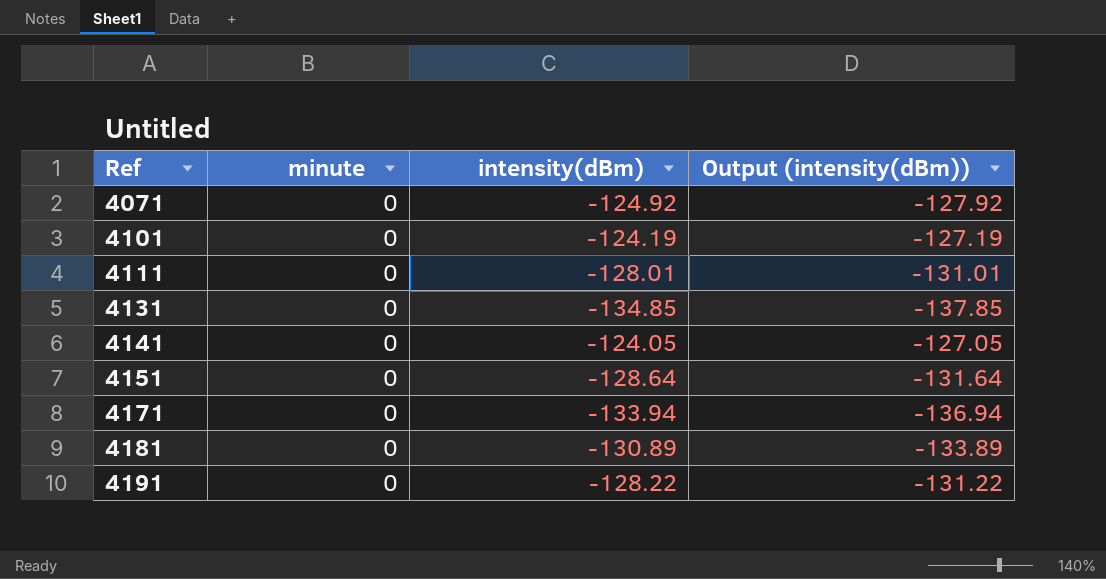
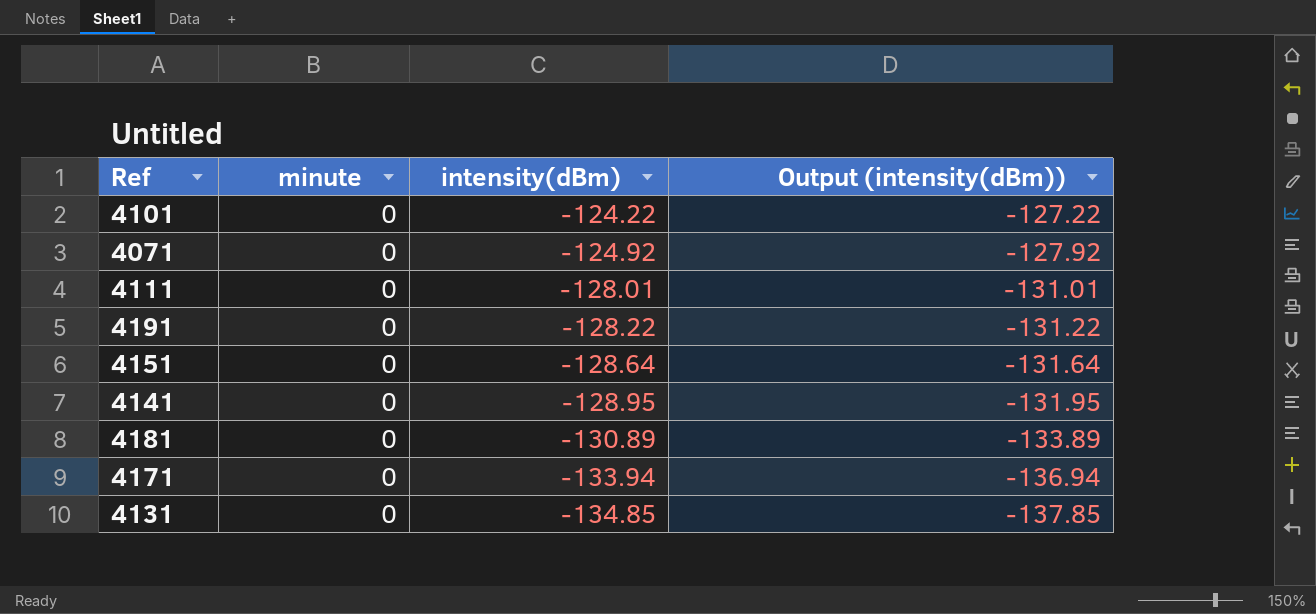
row order: Ref ascending -> intensity(dBm) descending
4101 | intensity(dBm): -124.19 -> -124.22
4101 | Output (intensity(dBm)): -127.19 -> -127.22
4141 | intensity(dBm): -124.05 -> -128.95
4141 | Output (intensity(dBm)): -127.05 -> -131.95

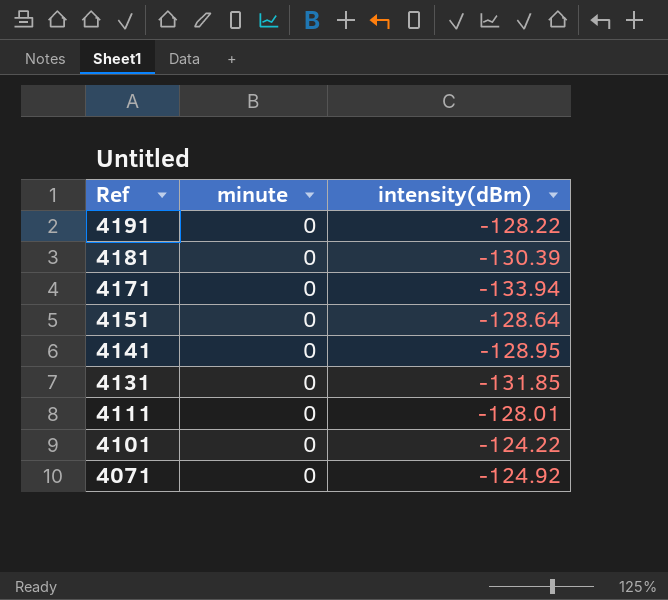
row order: intensity(dBm) descending -> Ref descending
column Output (intensity(dBm)) | formula: [intensity(dBm)] - 3 -> none
4181 | intensity(dBm): -130.89 -> -130.39
4131 | intensity(dBm): -134.85 -> -131.85

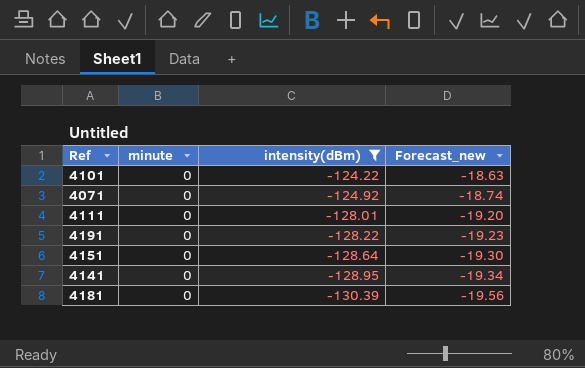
filter: none -> intensity(dBm) >= -130.39
row order: Ref descending -> intensity(dBm) descending
column Forecast_new | formula: none -> [intensity(dBm)] * 0.15

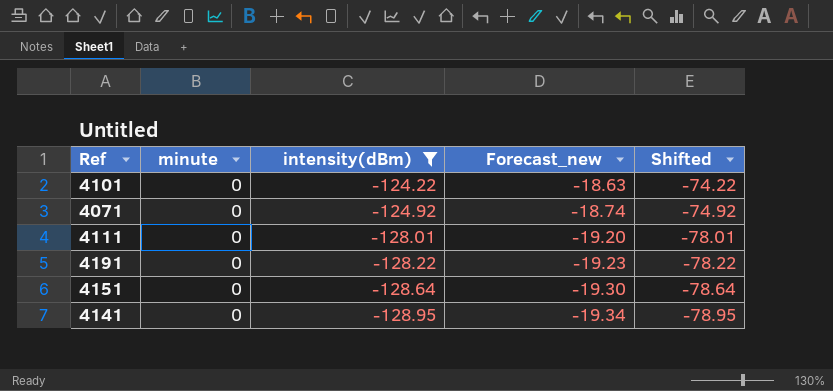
column Shifted | formula: none -> [intensity(dBm)] + 50
row 4181: 0 | -130.39 | -19.56 -> none

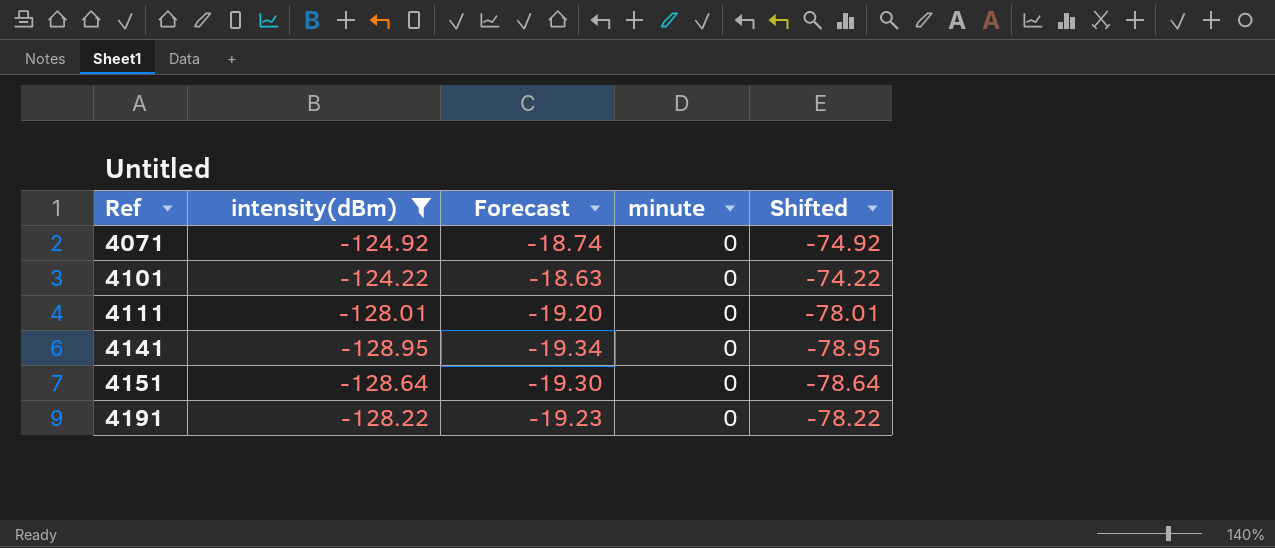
row order: intensity(dBm) descending -> Ref ascending
column name: Forecast_new -> Forecast
column minute | position: 2 -> 4

